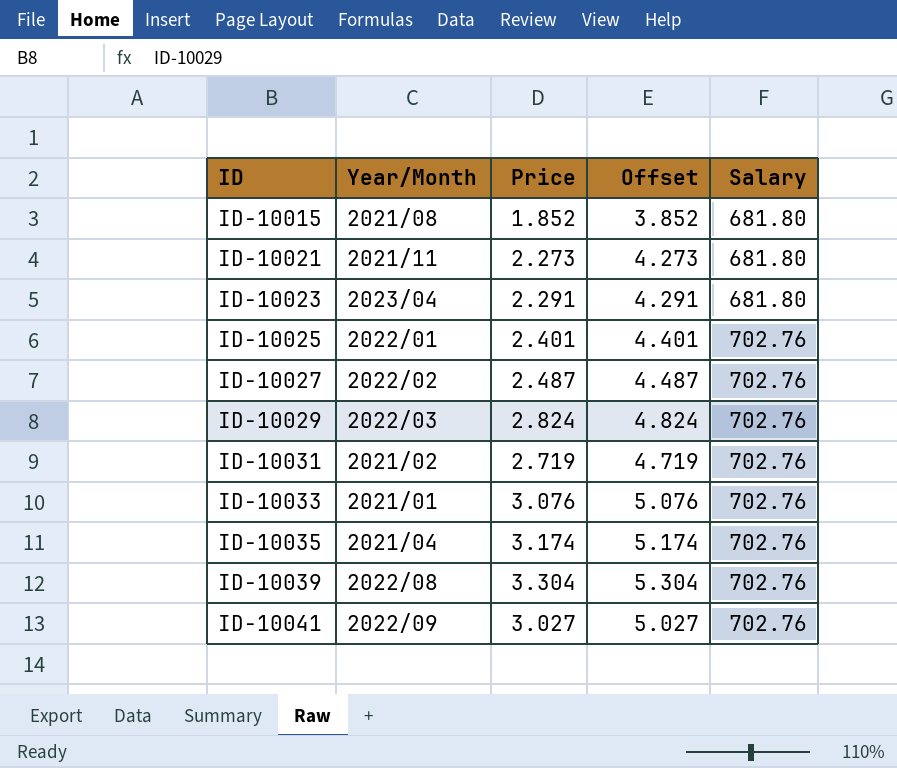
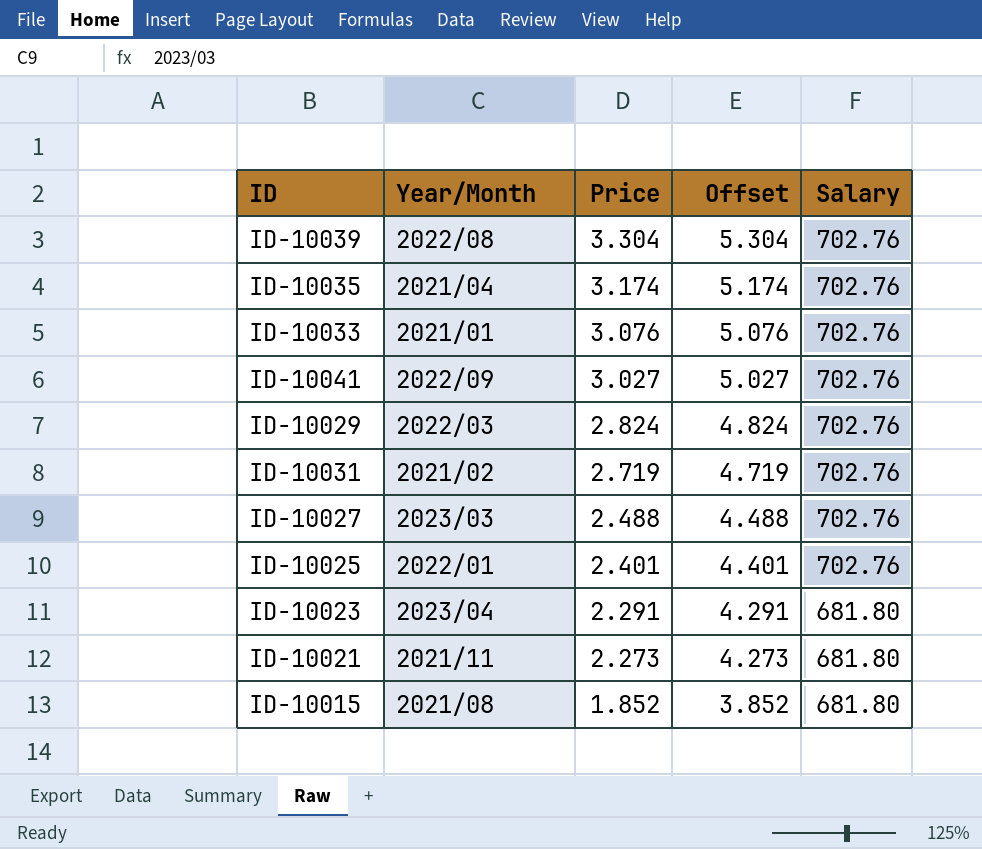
row order: ID ascending -> Price descending
ID-10027 | Year/Month: 2022/02 -> 2023/03
ID-10027 | Price: 2.487 -> 2.488
ID-10027 | Offset: 4.487 -> 4.488

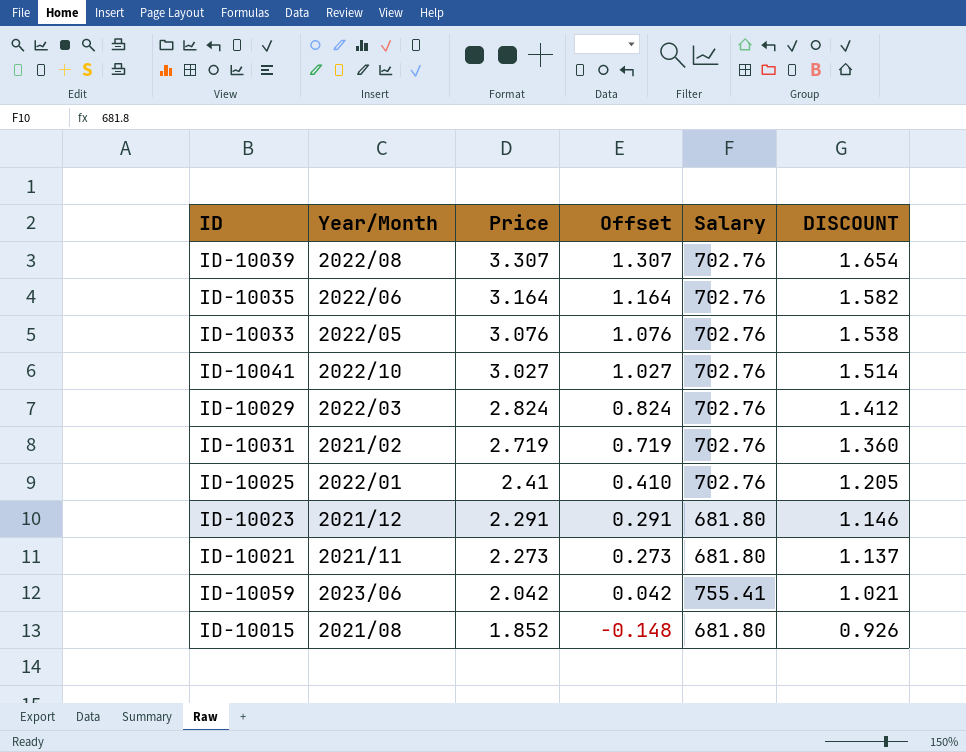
column Offset | formula: [Price] + 2 -> [Price] - 2
column DISCOUNT | formula: none -> [Price] * 0.5
row ID-10027: 2023/03 | 2.488 | 4.488 | 702.76 -> none
ID-10039 | Price: 3.304 -> 3.307
ID-10035 | Year/Month: 2021/04 -> 2022/06
ID-10035 | Price: 3.174 -> 3.164
ID-10033 | Year/Month: 2021/01 -> 2022/05
ID-10041 | Year/Month: 2022/09 -> 2022/10
ID-10025 | Price: 2.401 -> 2.41
ID-10023 | Year/Month: 2023/04 -> 2021/12
row ID-10059: none -> 2023/06 | 2.042 | 0.042 | 755.41 | 1.021

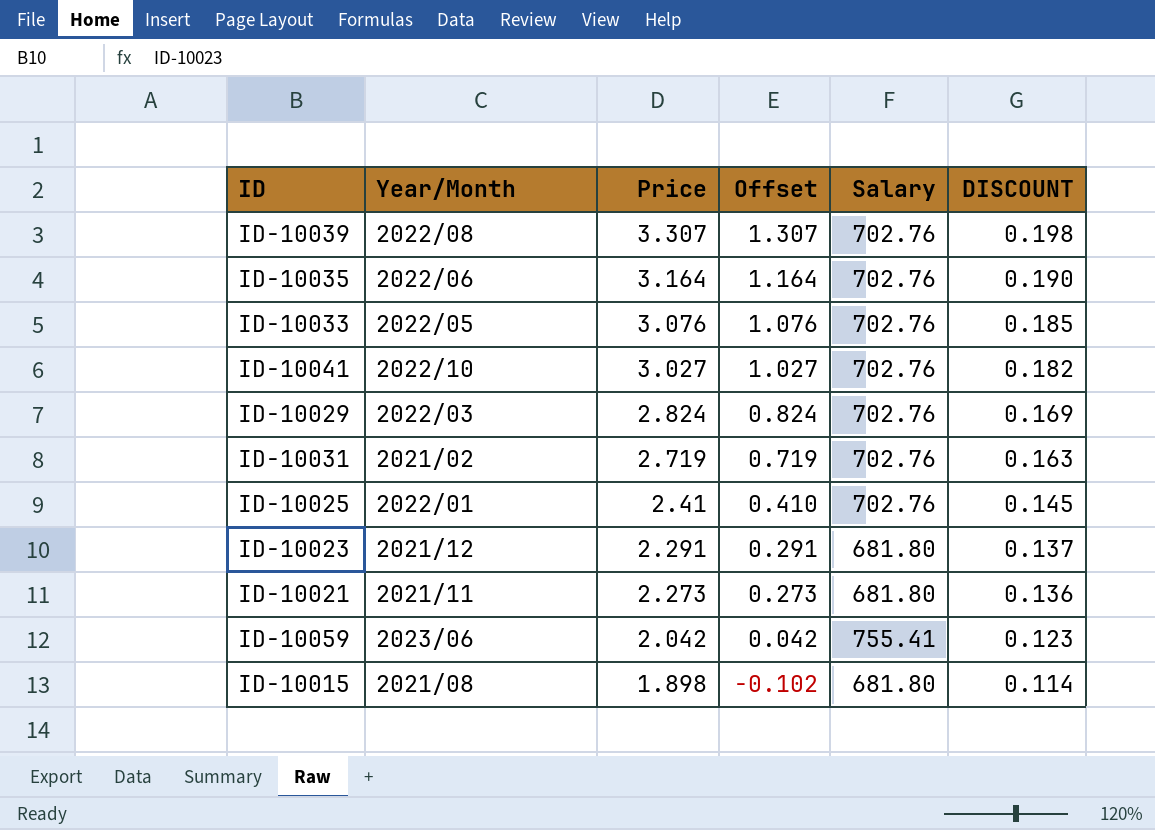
column DISCOUNT | formula: [Price] * 0.5 -> [Price] * 0.06
ID-10015 | Price: 1.852 -> 1.898
ID-10015 | Offset: -0.148 -> -0.102

